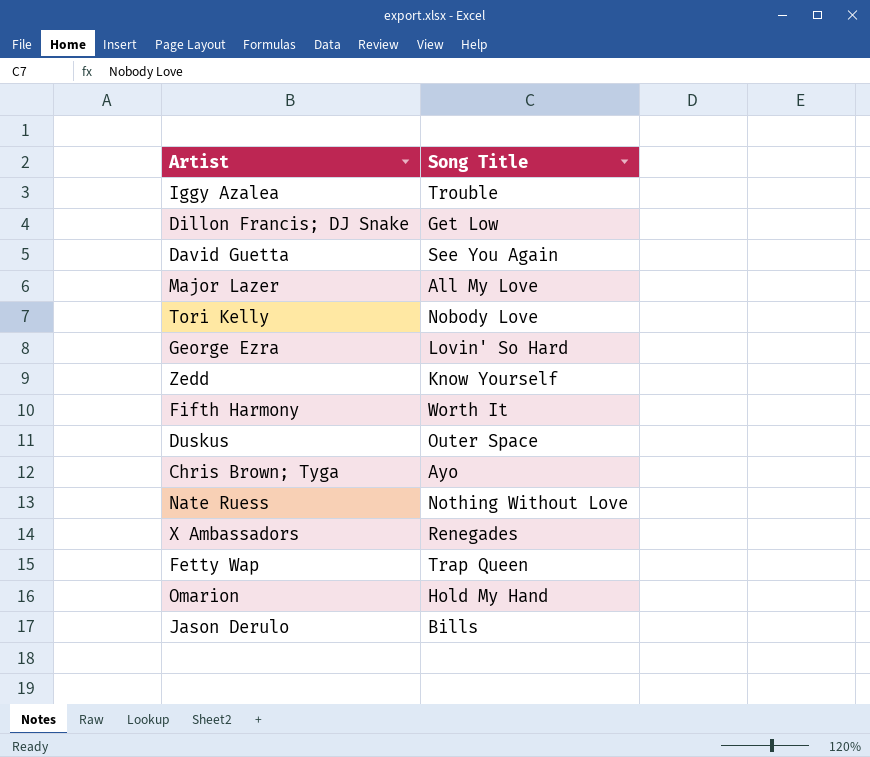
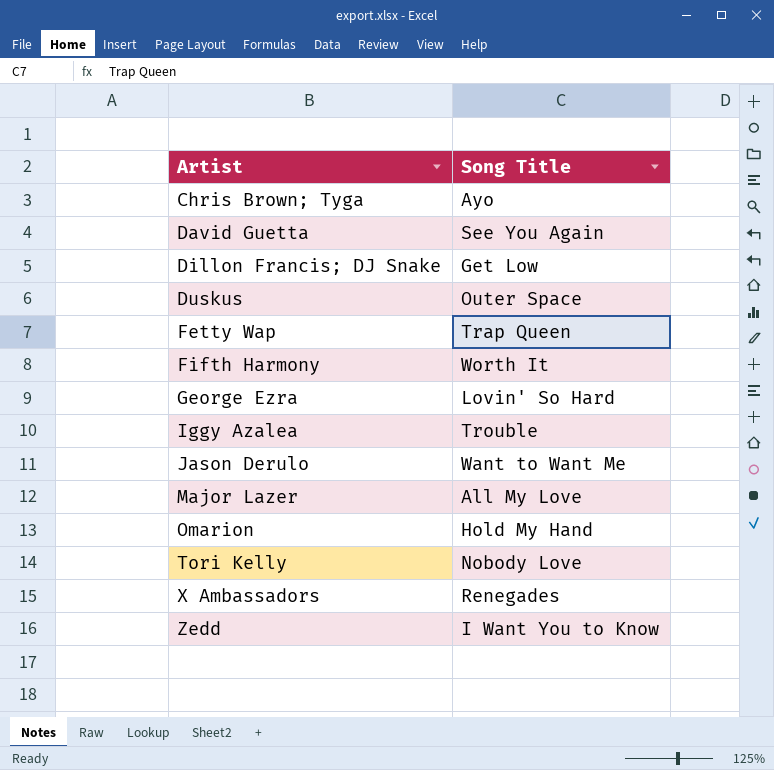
row order: none -> Artist ascending
row Nate Ruess: Nothing Without Love -> none
Jason Derulo | Song Title: Bills -> Want to Want Me
Zedd | Song Title: Know Yourself -> I Want You to Know

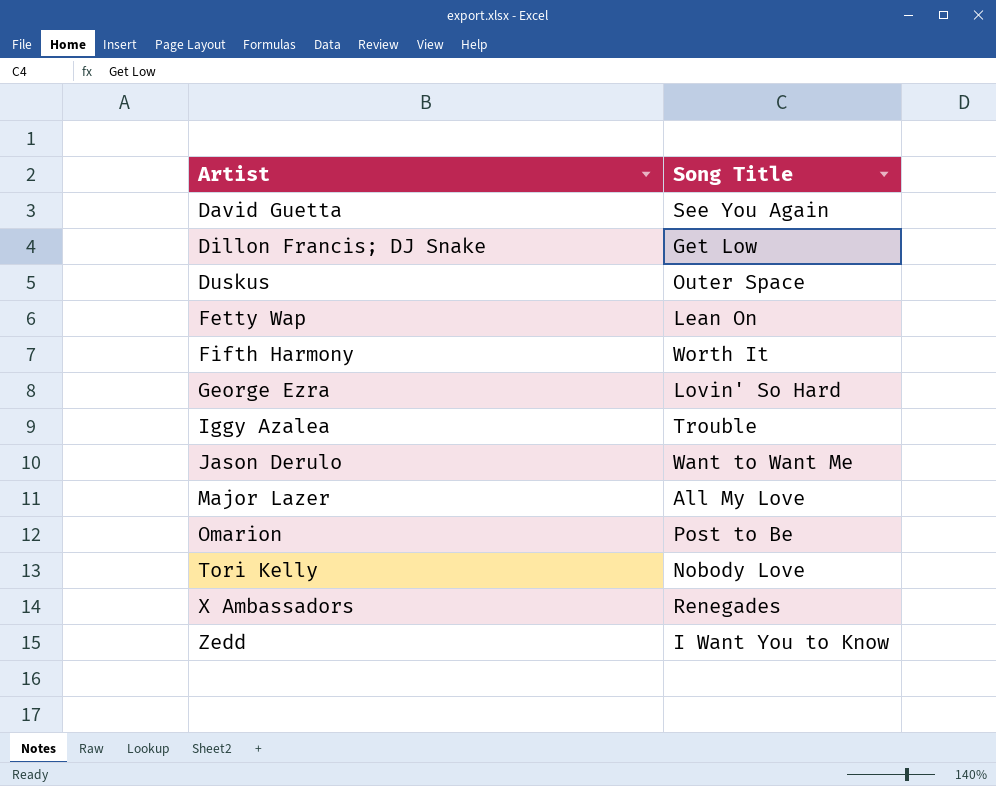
row Chris Brown; Tyga: Ayo -> none
Fetty Wap | Song Title: Trap Queen -> Lean On
Omarion | Song Title: Hold My Hand -> Post to Be

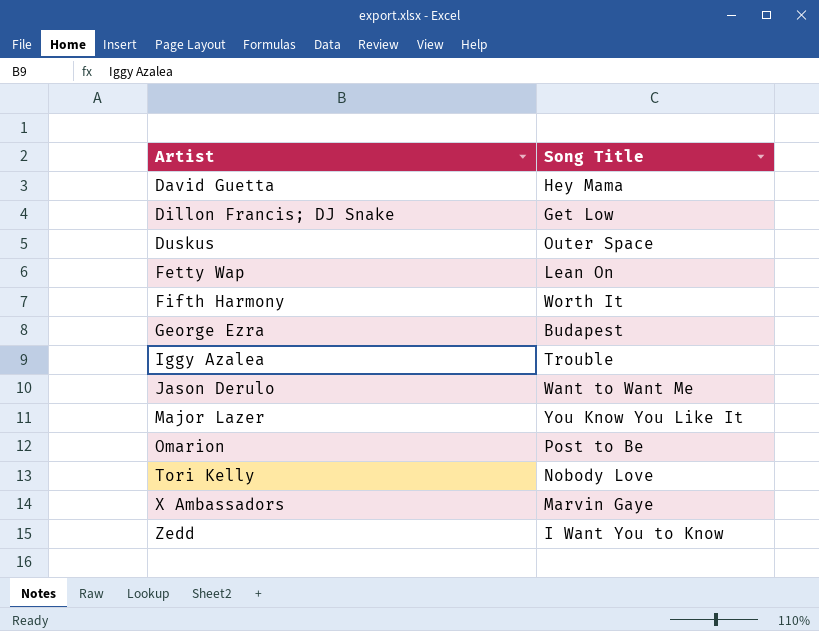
David Guetta | Song Title: See You Again -> Hey Mama
George Ezra | Song Title: Lovin' So Hard -> Budapest
Major Lazer | Song Title: All My Love -> You Know You Like It
X Ambassadors | Song Title: Renegades -> Marvin Gaye

